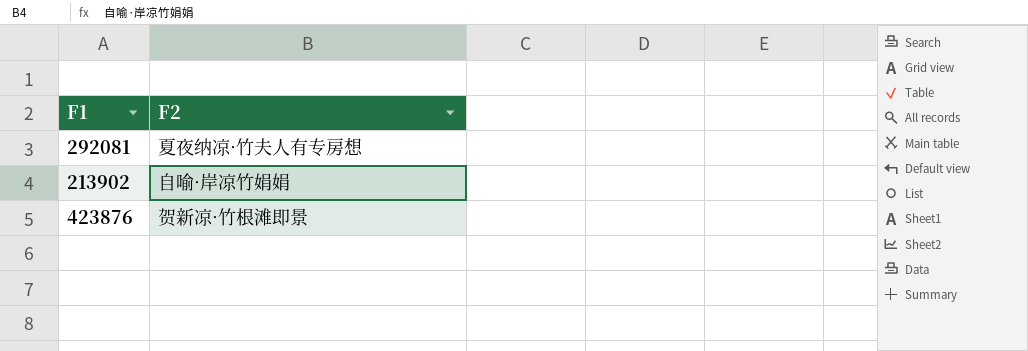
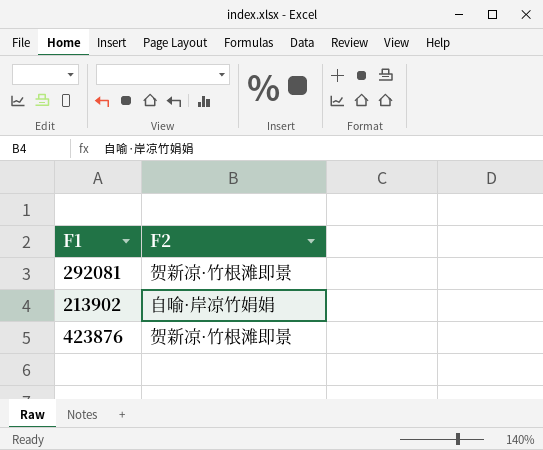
292081 | F2: 夏夜纳凉·竹夫人有专房想 -> 贺新凉·竹根滩即景

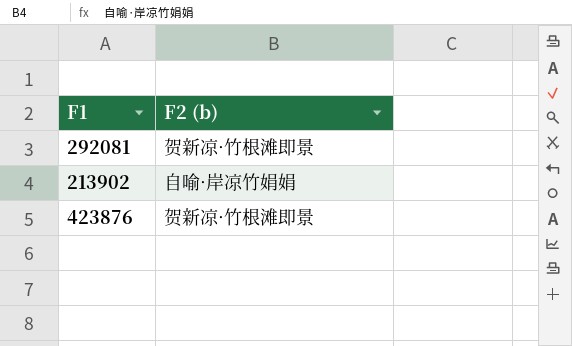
column name: F2 -> F2 (b)

